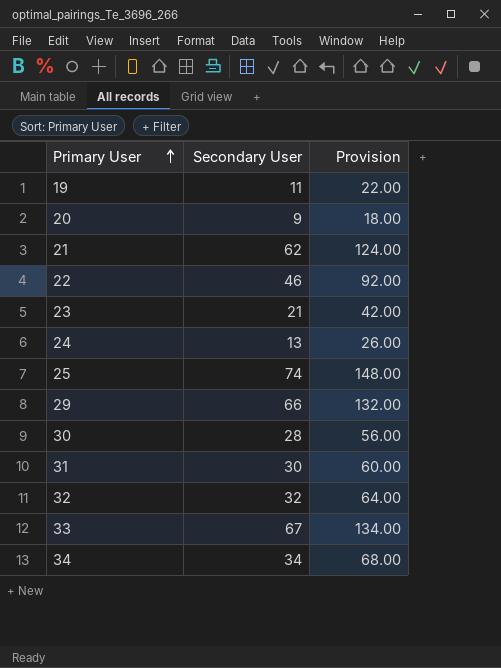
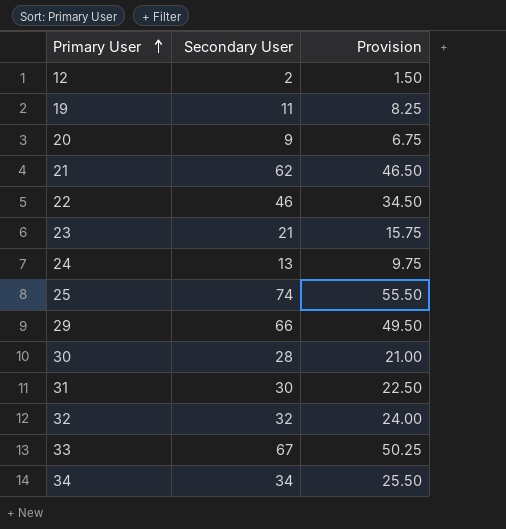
column Provision | formula: [Secondary User] * 2 -> [Secondary User] * 0.75
row 12: none -> 2 | 1.50

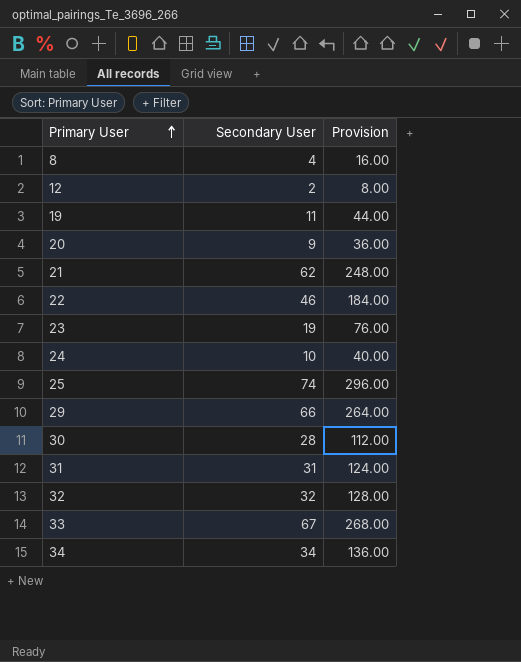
column Provision | formula: [Secondary User] * 0.75 -> [Secondary User] * 4
row 8: none -> 4 | 16.00
23 | Secondary User: 21 -> 19
24 | Secondary User: 13 -> 10
31 | Secondary User: 30 -> 31

